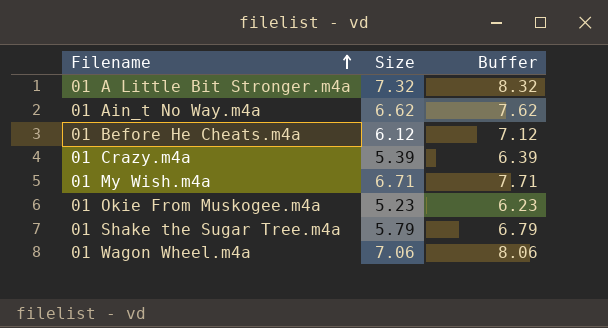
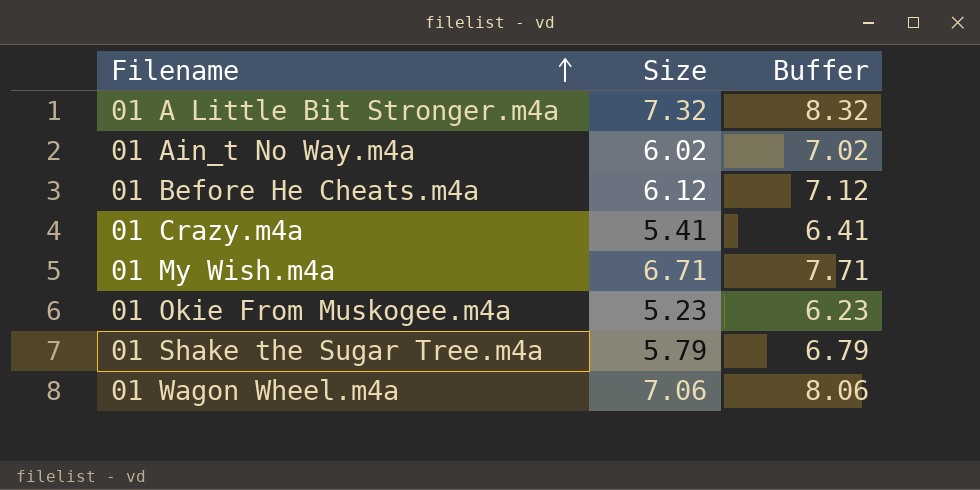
01 Ain_t No Way.m4a | Size: 6.62 -> 6.02
01 Ain_t No Way.m4a | Buffer: 7.62 -> 7.02
01 Crazy.m4a | Size: 5.39 -> 5.41
01 Crazy.m4a | Buffer: 6.39 -> 6.41

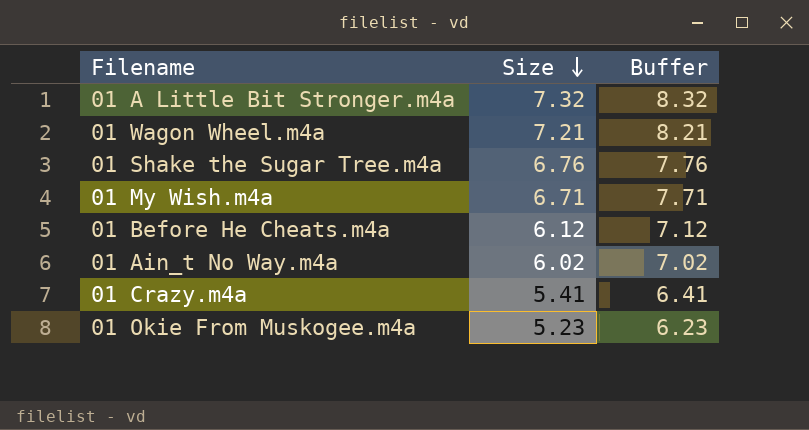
row order: Filename ascending -> Size descending
01 Wagon Wheel.m4a | Size: 7.06 -> 7.21
01 Wagon Wheel.m4a | Buffer: 8.06 -> 8.21
01 Shake the Sugar Tree.m4a | Size: 5.79 -> 6.76
01 Shake the Sugar Tree.m4a | Buffer: 6.79 -> 7.76

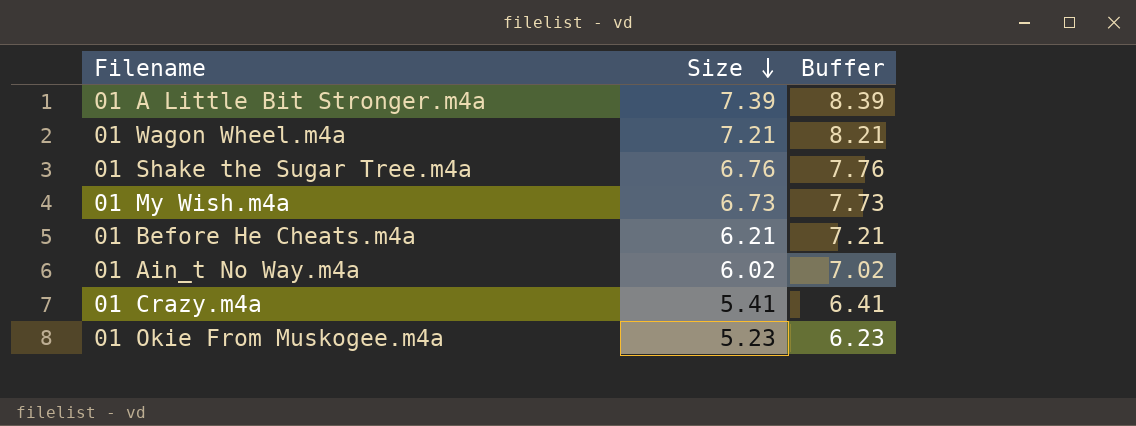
01 A Little Bit Stronger.m4a | Size: 7.32 -> 7.39
01 A Little Bit Stronger.m4a | Buffer: 8.32 -> 8.39
01 My Wish.m4a | Size: 6.71 -> 6.73
01 My Wish.m4a | Buffer: 7.71 -> 7.73
01 Before He Cheats.m4a | Size: 6.12 -> 6.21
01 Before He Cheats.m4a | Buffer: 7.12 -> 7.21

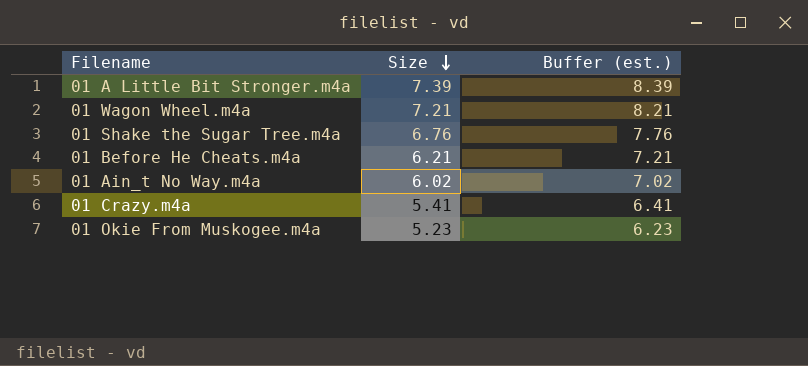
column name: Buffer -> Buffer (est.)
row 01 My Wish.m4a: 6.73 | 7.73 -> none

